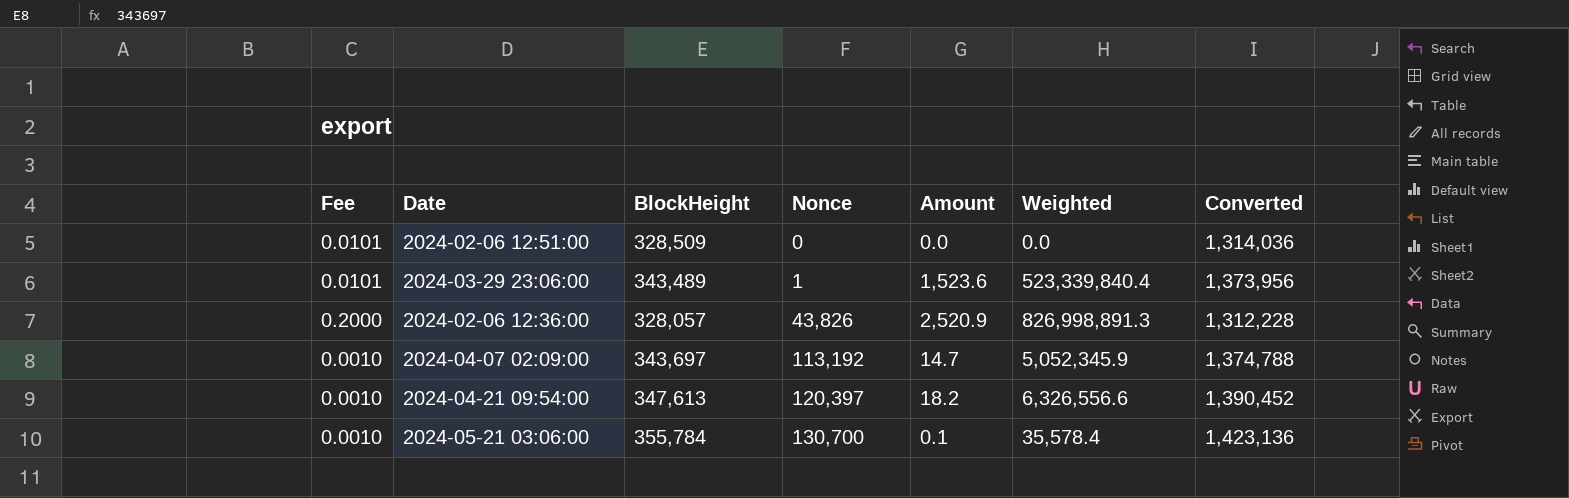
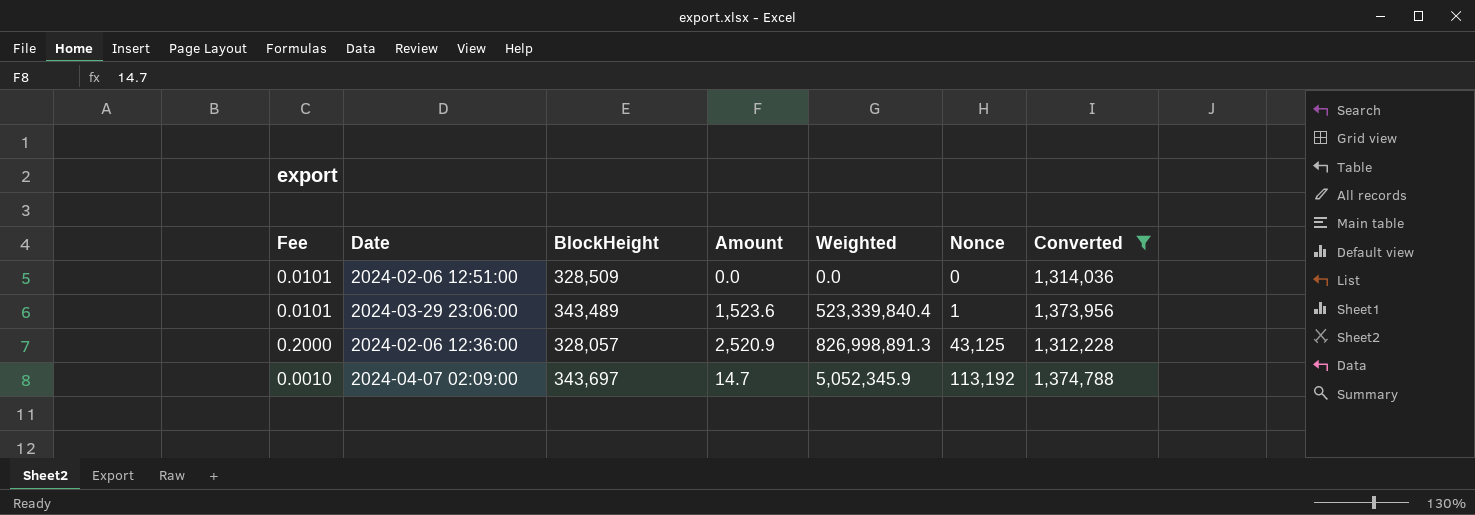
filter: none -> Converted <= 1,374,788
column Nonce | position: 4 -> 6
2024-02-06 12:36:00 | Nonce: 43,826 -> 43,125

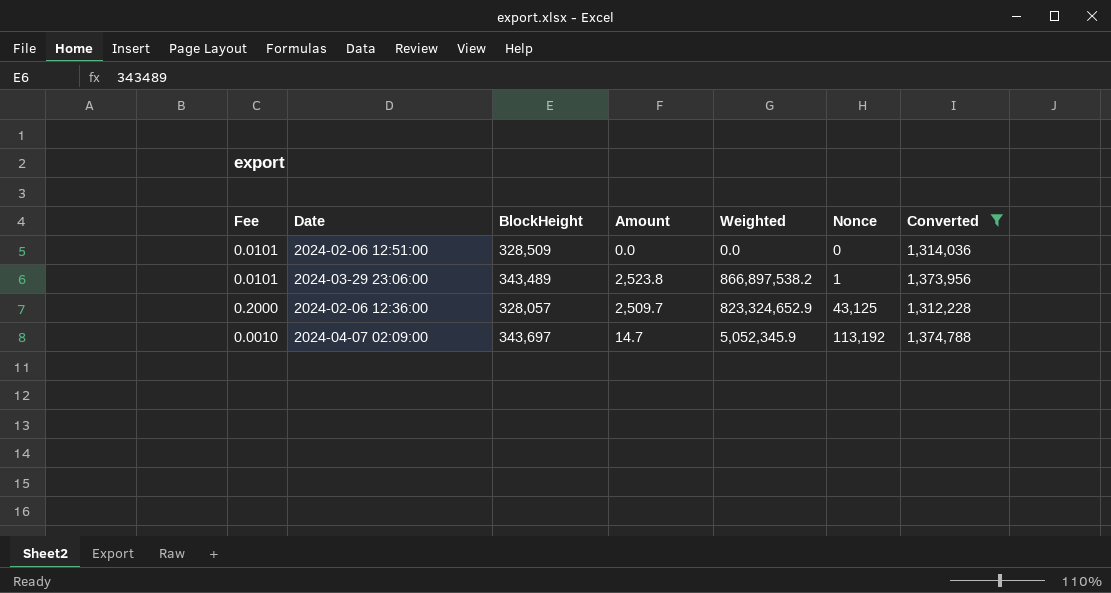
2024-03-29 23:06:00 | Amount: 1,523.6 -> 2,523.8
2024-03-29 23:06:00 | Weighted: 523,339,840.4 -> 866,897,538.2
2024-02-06 12:36:00 | Amount: 2,520.9 -> 2,509.7
2024-02-06 12:36:00 | Weighted: 826,998,891.3 -> 823,324,652.9

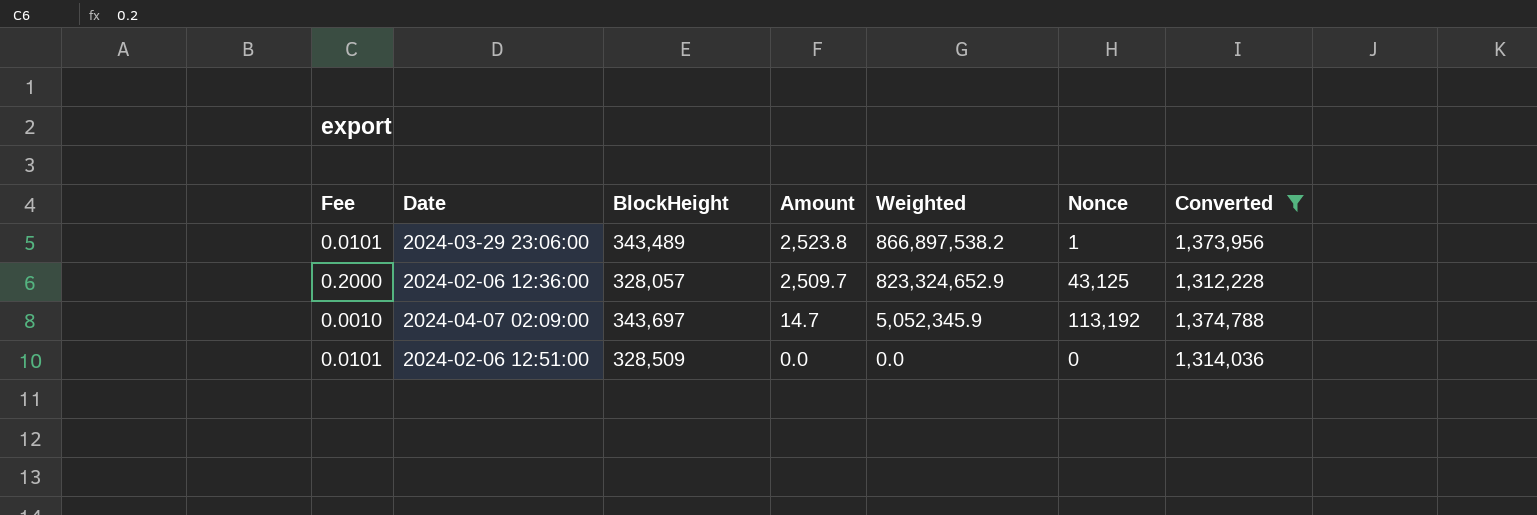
row order: Nonce ascending -> Amount descending

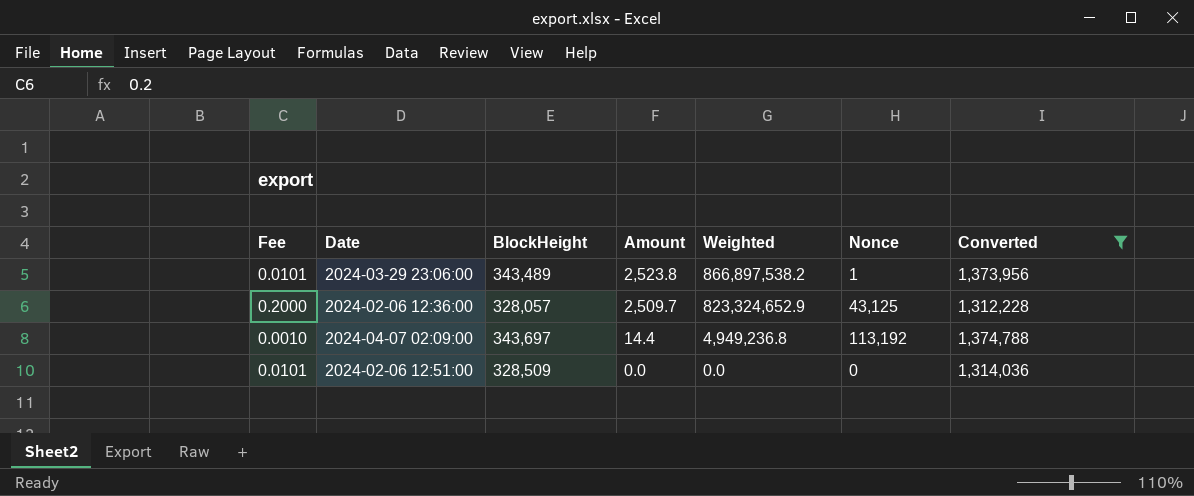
2024-04-07 02:09:00 | Amount: 14.7 -> 14.4
2024-04-07 02:09:00 | Weighted: 5,052,345.9 -> 4,949,236.8

